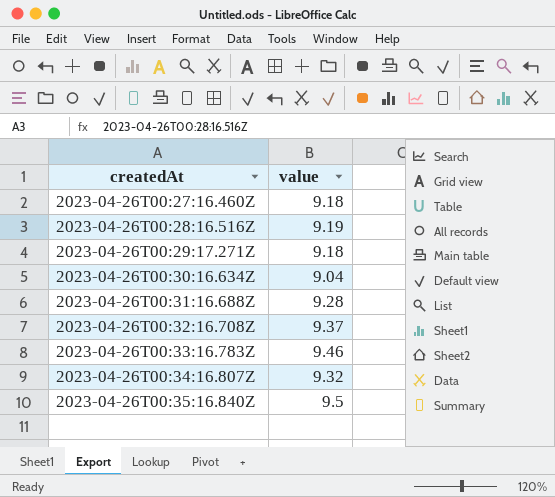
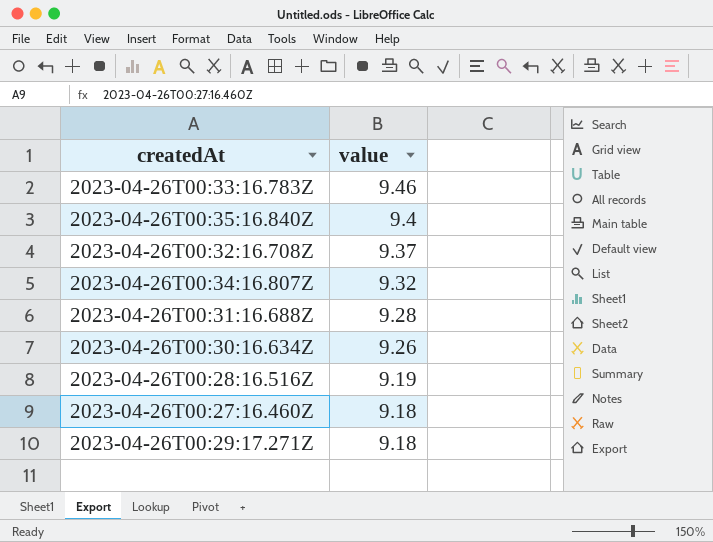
row order: createdAt ascending -> value descending
2023-04-26T00:35:16.840Z | value: 9.5 -> 9.4
2023-04-26T00:30:16.634Z | value: 9.04 -> 9.26

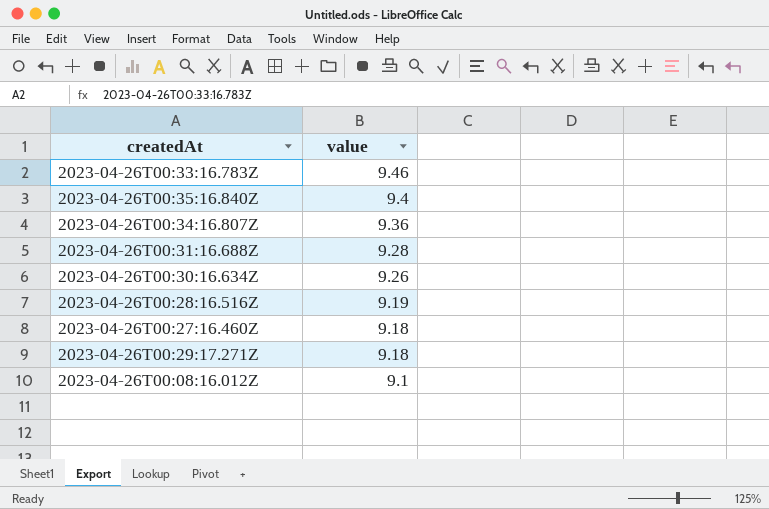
row 2023-04-26T00:32:16.708Z: 9.37 -> none
2023-04-26T00:34:16.807Z | value: 9.32 -> 9.36
row 2023-04-26T00:08:16.012Z: none -> 9.1

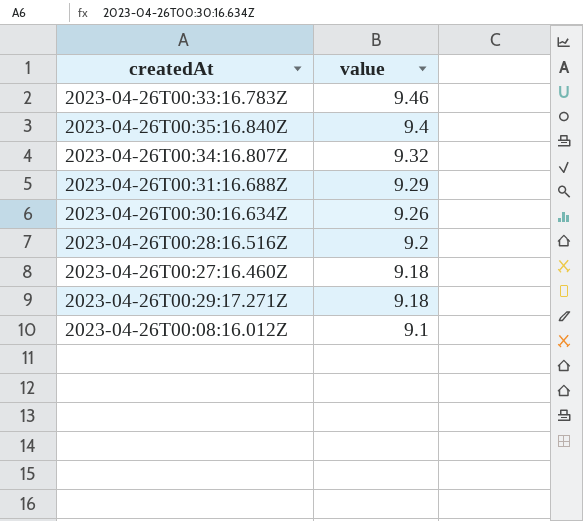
2023-04-26T00:34:16.807Z | value: 9.36 -> 9.32
2023-04-26T00:31:16.688Z | value: 9.28 -> 9.29
2023-04-26T00:28:16.516Z | value: 9.19 -> 9.2

